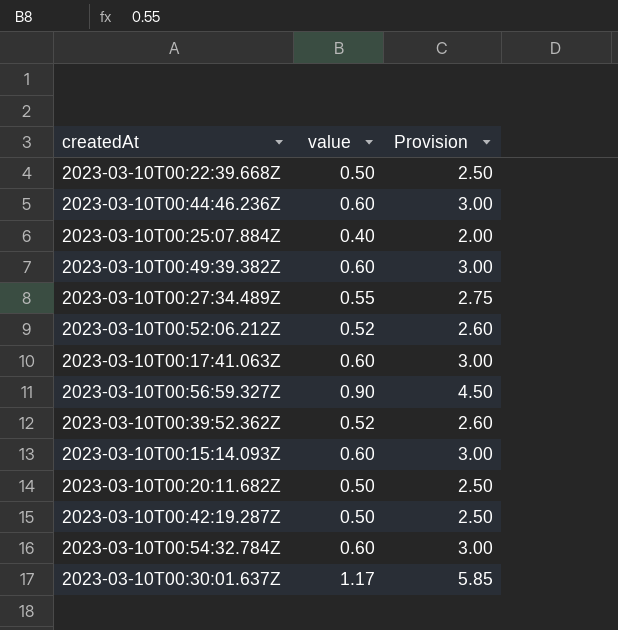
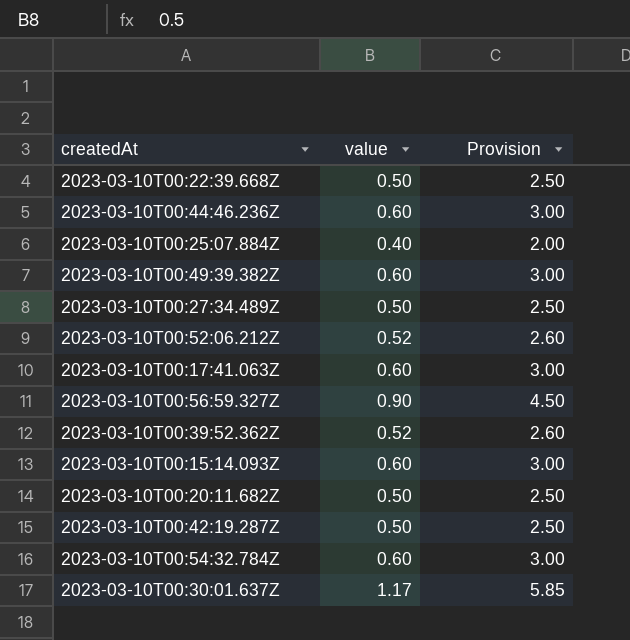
2023-03-10T00:27:34.489Z | value: 0.55 -> 0.50
2023-03-10T00:27:34.489Z | Provision: 2.75 -> 2.50

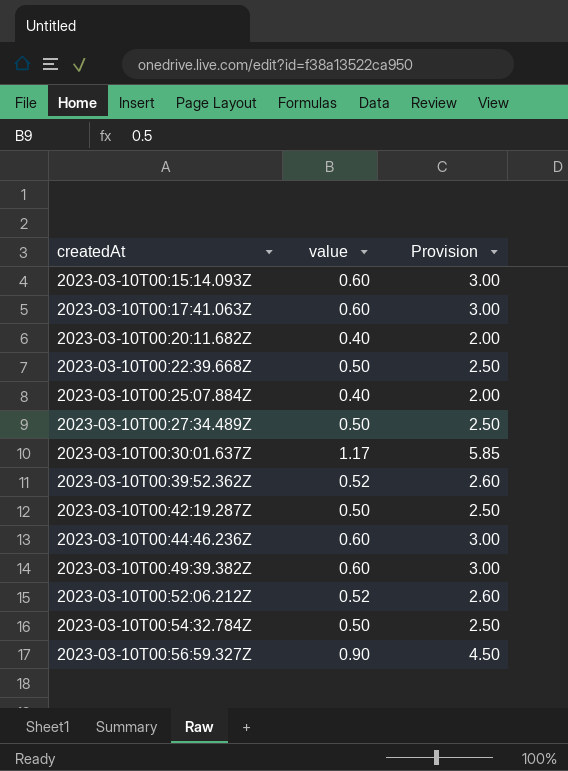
row order: none -> createdAt ascending
2023-03-10T00:20:11.682Z | value: 0.50 -> 0.40
2023-03-10T00:20:11.682Z | Provision: 2.50 -> 2.00
2023-03-10T00:54:32.784Z | value: 0.60 -> 0.50
2023-03-10T00:54:32.784Z | Provision: 3.00 -> 2.50

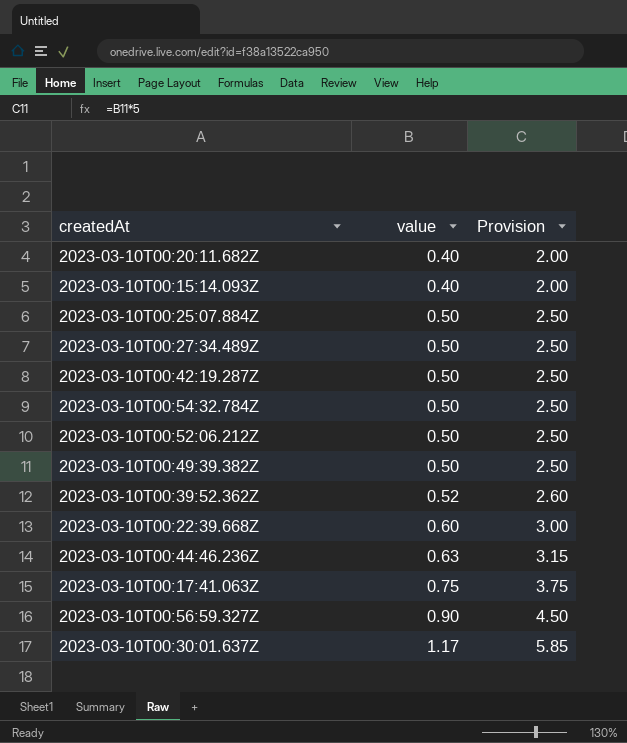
row order: createdAt ascending -> value ascending
2023-03-10T00:15:14.093Z | value: 0.60 -> 0.40
2023-03-10T00:15:14.093Z | Provision: 3.00 -> 2.00
2023-03-10T00:25:07.884Z | value: 0.40 -> 0.50
2023-03-10T00:25:07.884Z | Provision: 2.00 -> 2.50
2023-03-10T00:52:06.212Z | value: 0.52 -> 0.50
2023-03-10T00:52:06.212Z | Provision: 2.60 -> 2.50
2023-03-10T00:49:39.382Z | value: 0.60 -> 0.50
2023-03-10T00:49:39.382Z | Provision: 3.00 -> 2.50
2023-03-10T00:22:39.668Z | value: 0.50 -> 0.60
2023-03-10T00:22:39.668Z | Provision: 2.50 -> 3.00
2023-03-10T00:44:46.236Z | value: 0.60 -> 0.63
2023-03-10T00:44:46.236Z | Provision: 3.00 -> 3.15
2023-03-10T00:17:41.063Z | value: 0.60 -> 0.75
2023-03-10T00:17:41.063Z | Provision: 3.00 -> 3.75

